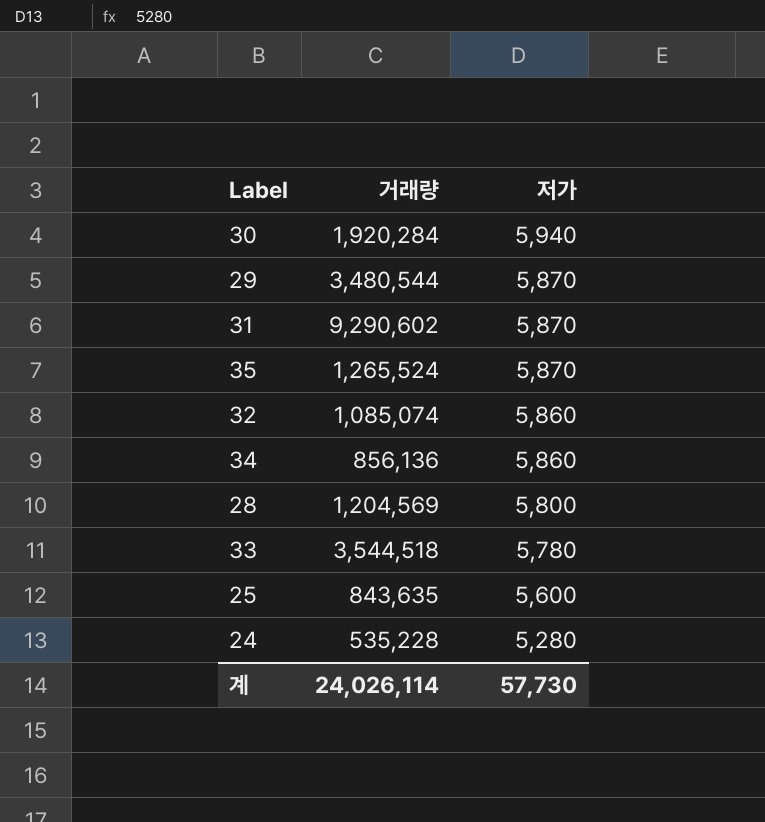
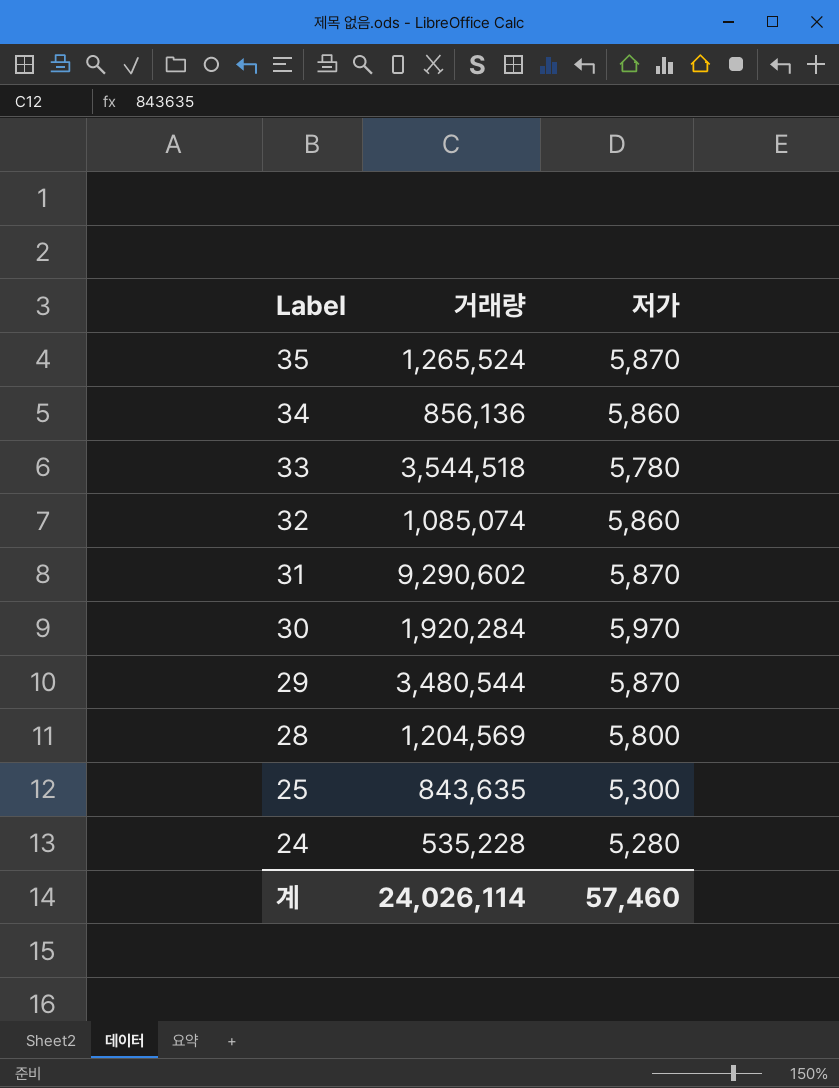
row order: 저가 descending -> Label descending
30 | 저가: 5,940 -> 5,970
25 | 저가: 5,600 -> 5,300
계 | 저가: 57,730 -> 57,460

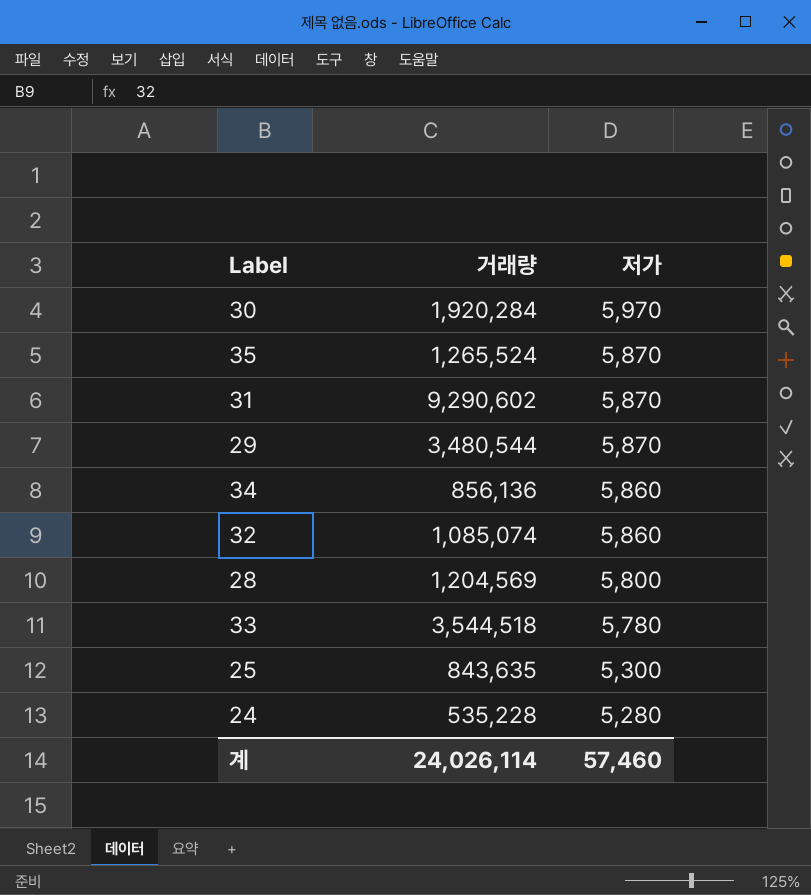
row order: Label descending -> 저가 descending

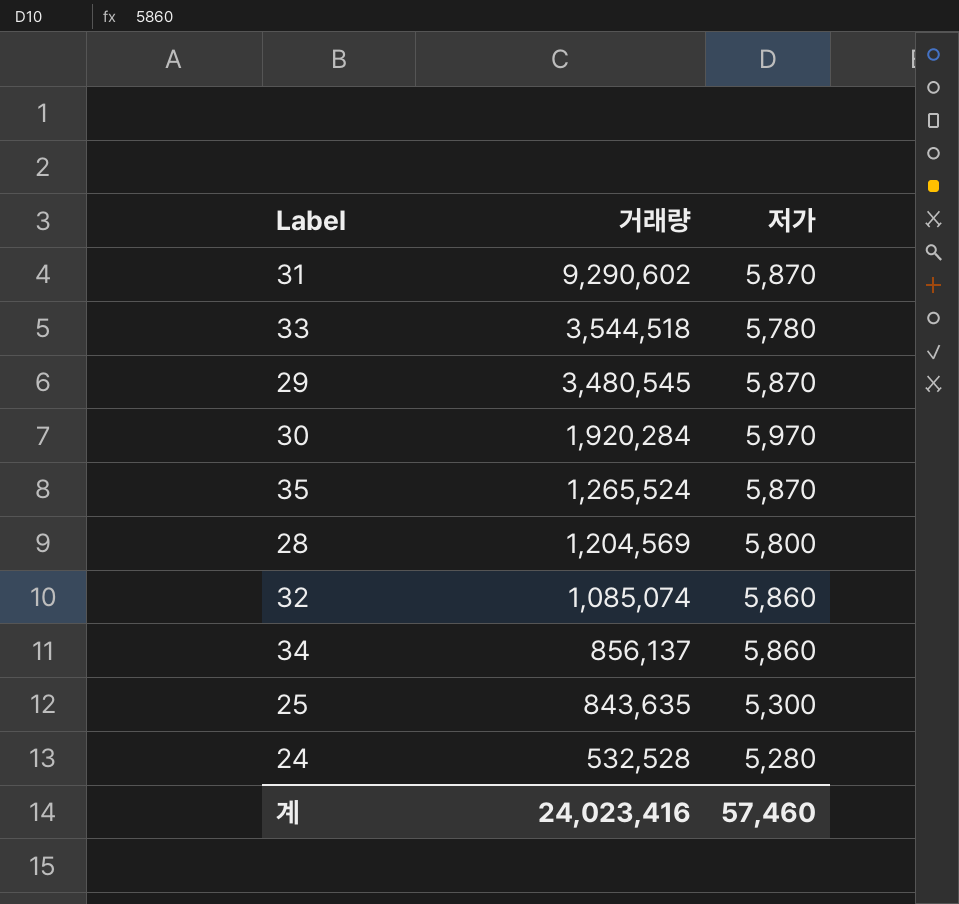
row order: 저가 descending -> 거래량 descending
29 | 거래량: 3,480,544 -> 3,480,545
34 | 거래량: 856,136 -> 856,137
24 | 거래량: 535,228 -> 532,528
계 | 거래량: 24,026,114 -> 24,023,416

